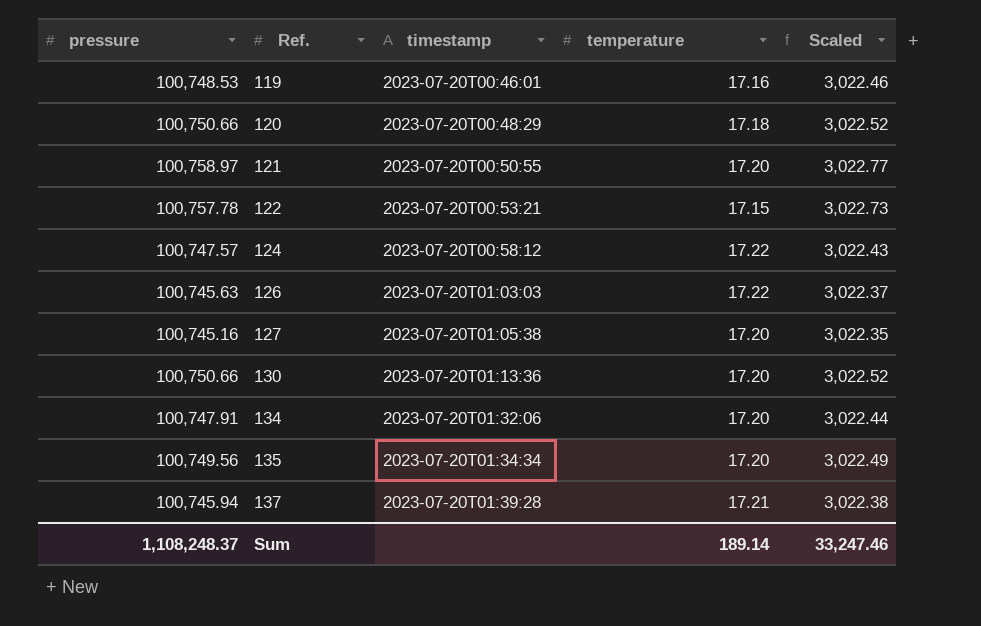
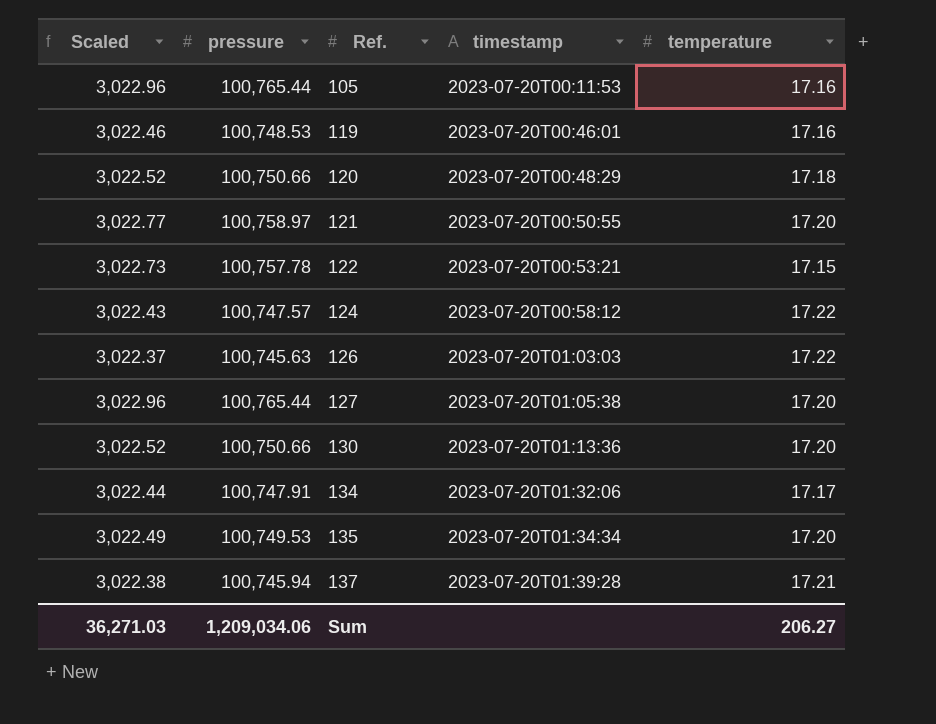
column Scaled | position: 5 -> 1
row 105: none -> 3,022.96 | 100,765.44 | 2023-07-20T00:11:53 | 17.16
127 | Scaled: 3,022.35 -> 3,022.96
127 | pressure: 100,745.16 -> 100,765.44
134 | temperature: 17.20 -> 17.17
135 | pressure: 100,749.56 -> 100,749.53
Sum | Scaled: 33,247.46 -> 36,271.03
Sum | pressure: 1,108,248.37 -> 1,209,034.06
Sum | temperature: 189.14 -> 206.27

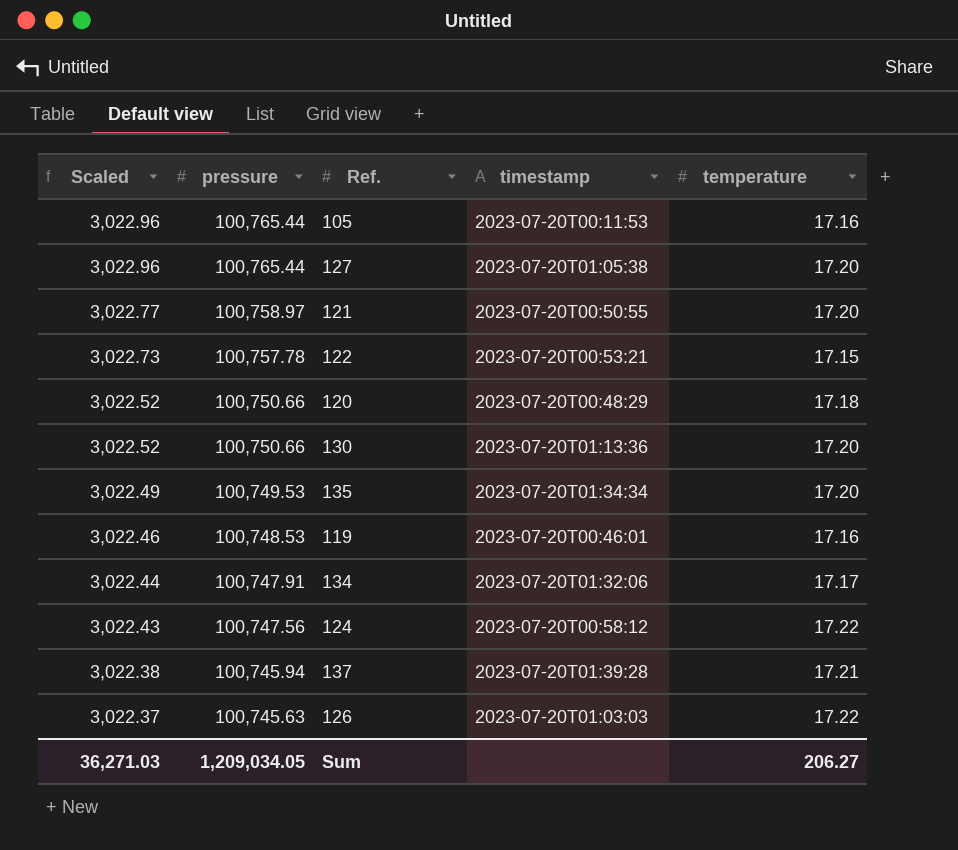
row order: Ref. ascending -> Scaled descending
124 | pressure: 100,747.57 -> 100,747.56
Sum | pressure: 1,209,034.06 -> 1,209,034.05

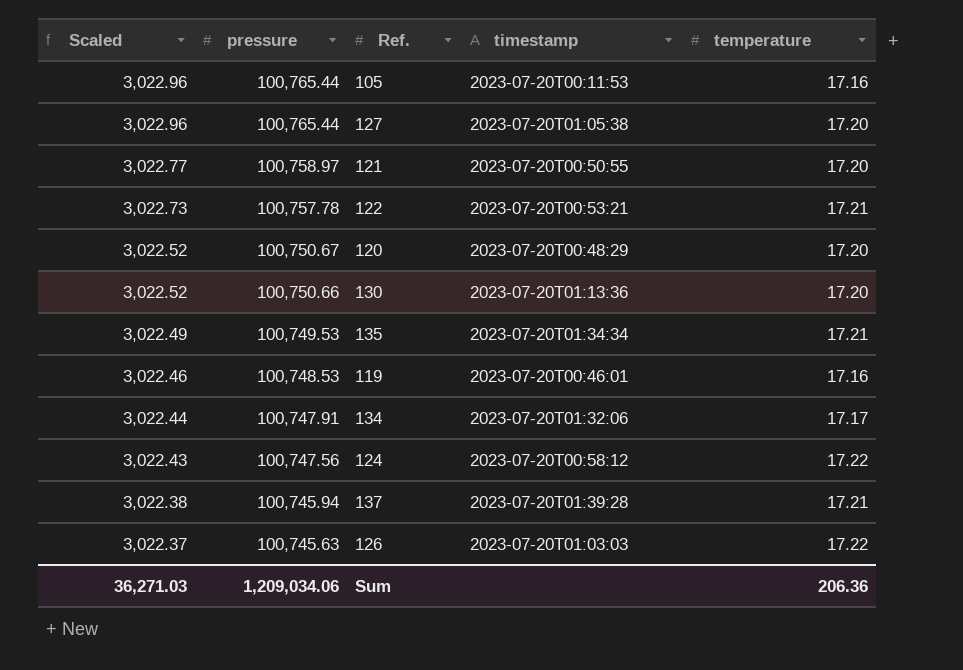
122 | temperature: 17.15 -> 17.21
120 | pressure: 100,750.66 -> 100,750.67
120 | temperature: 17.18 -> 17.20
135 | temperature: 17.20 -> 17.21
Sum | pressure: 1,209,034.05 -> 1,209,034.06
Sum | temperature: 206.27 -> 206.36

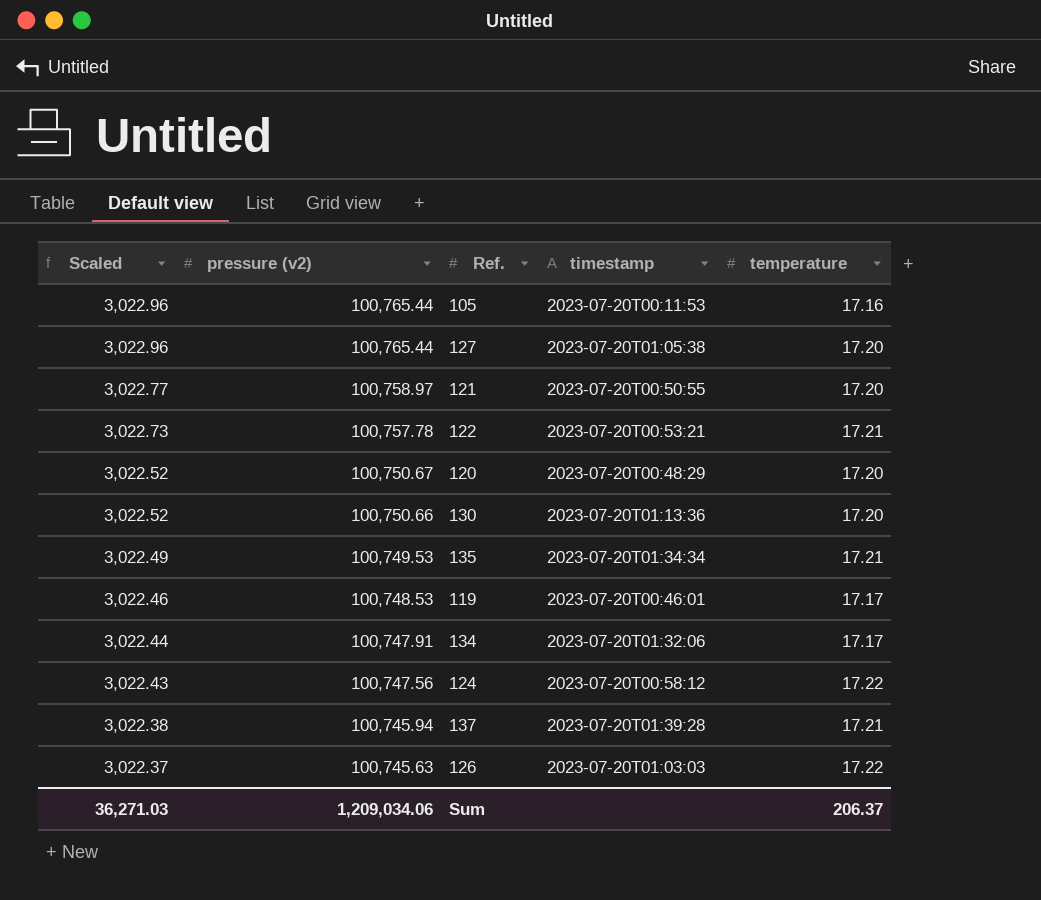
column name: pressure -> pressure (v2)
119 | temperature: 17.16 -> 17.17
Sum | temperature: 206.36 -> 206.37

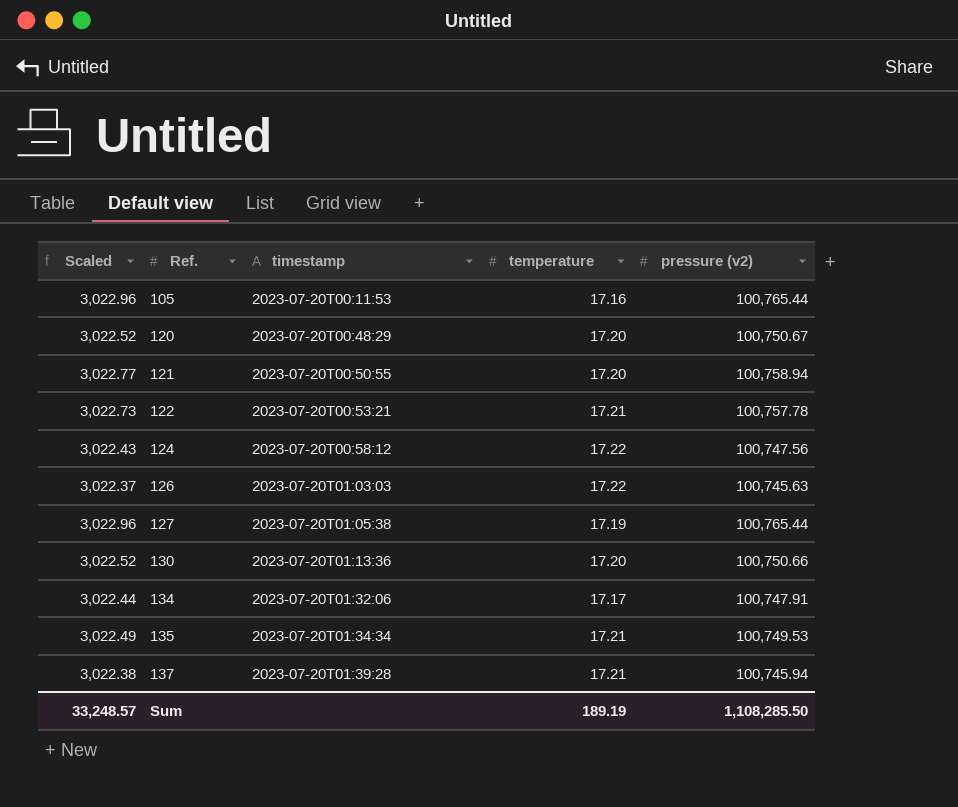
row order: Scaled descending -> Ref. ascending
column pressure (v2) | position: 2 -> 5
row 119: 3,022.46 | 100,748.53 | 2023-07-20T00:46:01 | 17.17 -> none
121 | pressure (v2): 100,758.97 -> 100,758.94
127 | temperature: 17.20 -> 17.19
Sum | Scaled: 36,271.03 -> 33,248.57
Sum | temperature: 206.37 -> 189.19
Sum | pressure (v2): 1,209,034.06 -> 1,108,285.50

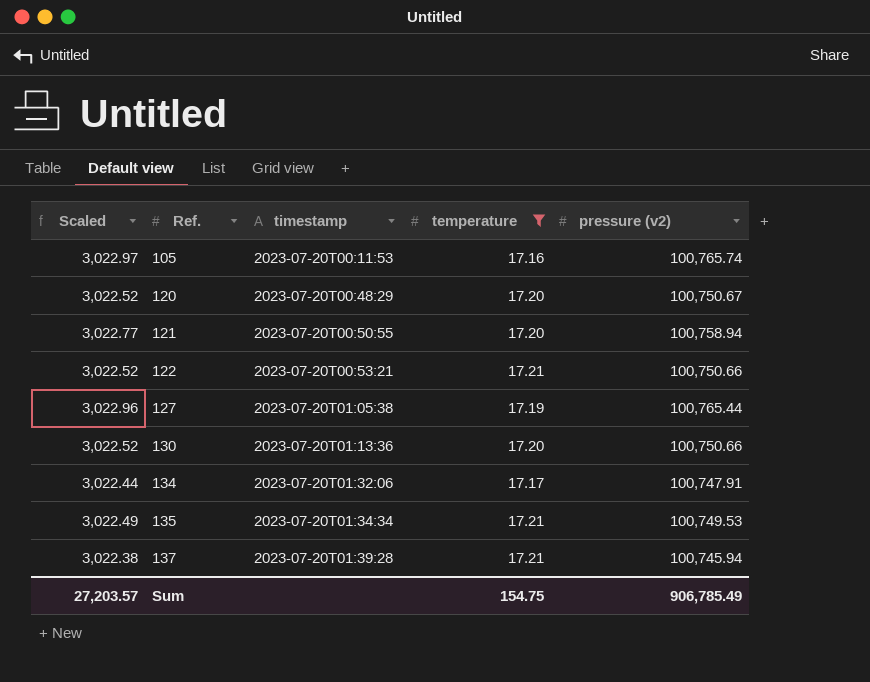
filter: none -> temperature != 17.22
105 | Scaled: 3,022.96 -> 3,022.97
105 | pressure (v2): 100,765.44 -> 100,765.74
122 | Scaled: 3,022.73 -> 3,022.52
122 | pressure (v2): 100,757.78 -> 100,750.66
Sum | Scaled: 33,248.57 -> 27,203.57
Sum | temperature: 189.19 -> 154.75
Sum | pressure (v2): 1,108,285.50 -> 906,785.49

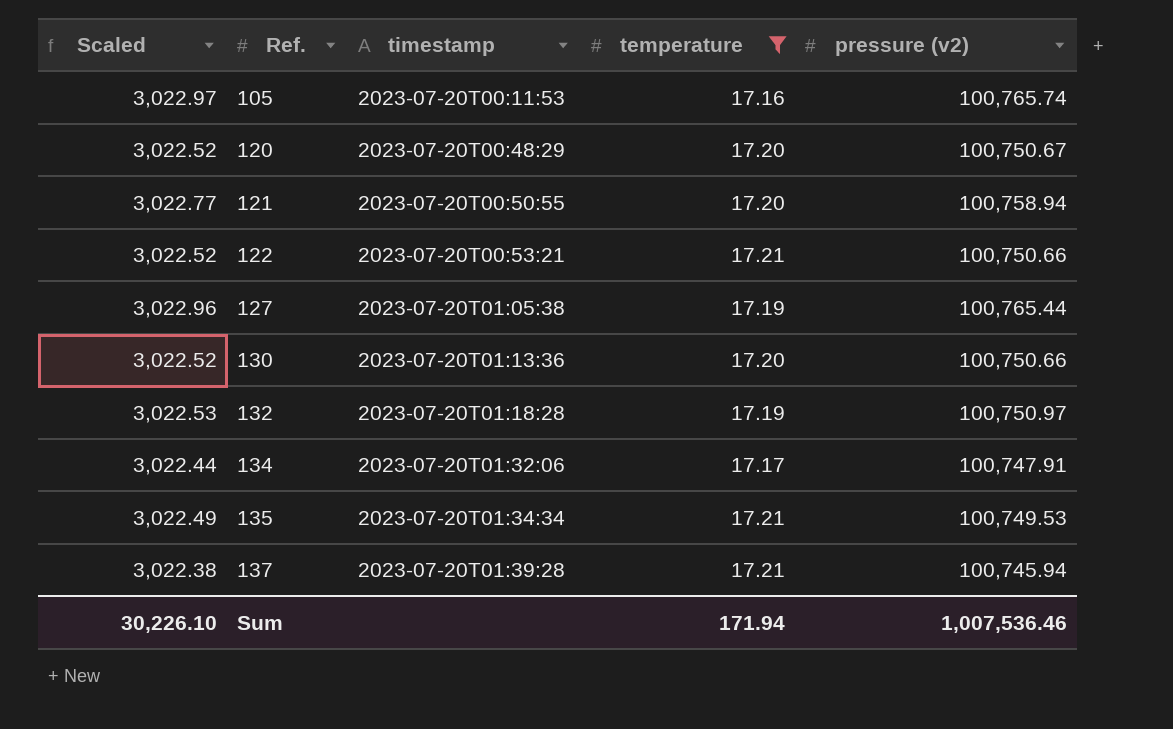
row 132: none -> 3,022.53 | 2023-07-20T01:18:28 | 17.19 | 100,750.97
Sum | Scaled: 27,203.57 -> 30,226.10
Sum | temperature: 154.75 -> 171.94
Sum | pressure (v2): 906,785.49 -> 1,007,536.46

